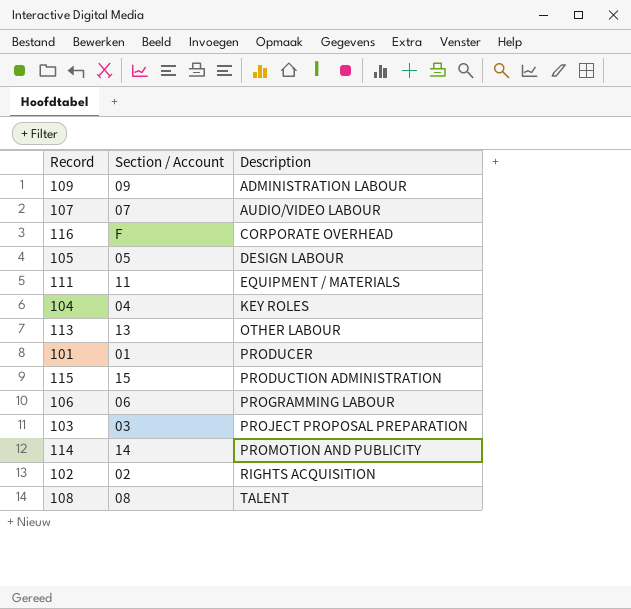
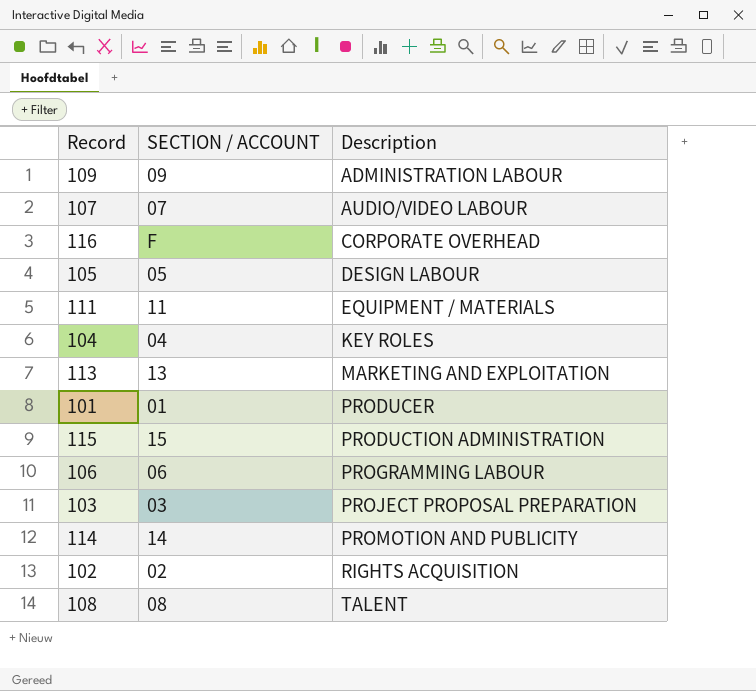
column name: Section / Account -> SECTION / ACCOUNT
113 | Description: OTHER LABOUR -> MARKETING AND EXPLOITATION

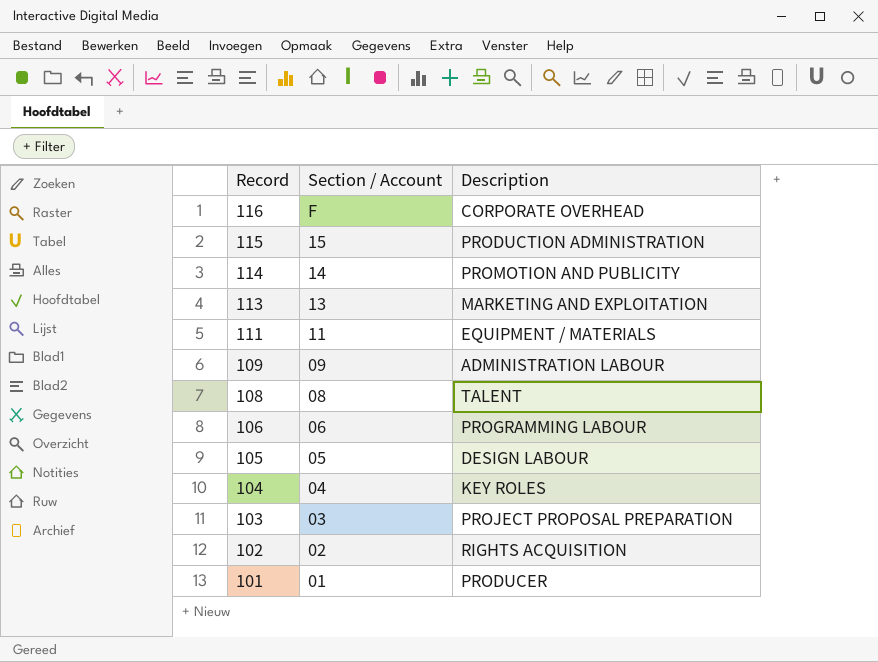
row order: Description ascending -> Record descending
column name: SECTION / ACCOUNT -> Section / Account
row 107: 07 | AUDIO/VIDEO LABOUR -> none

